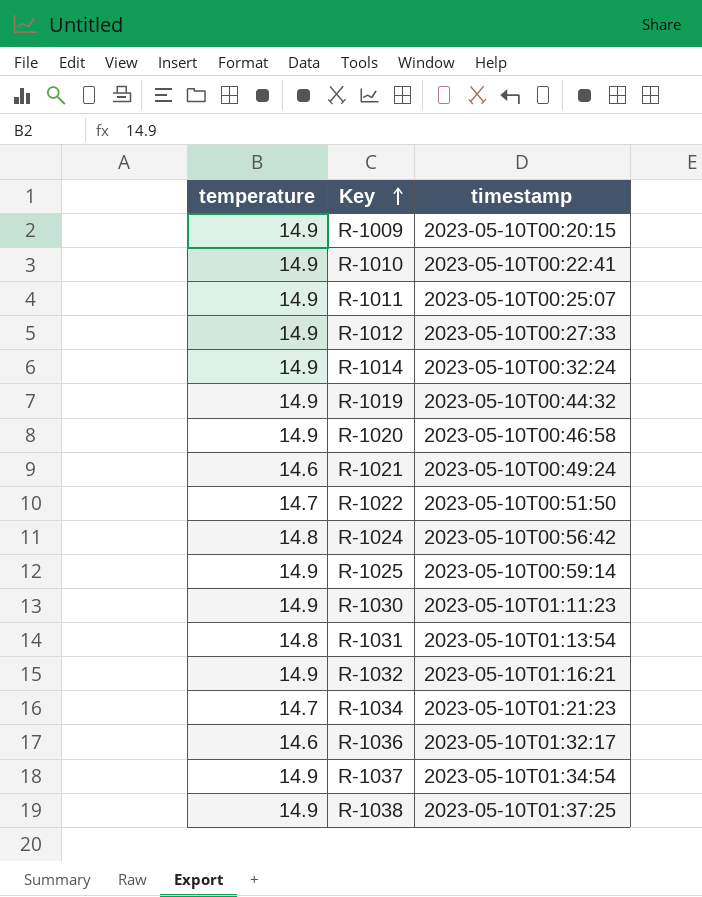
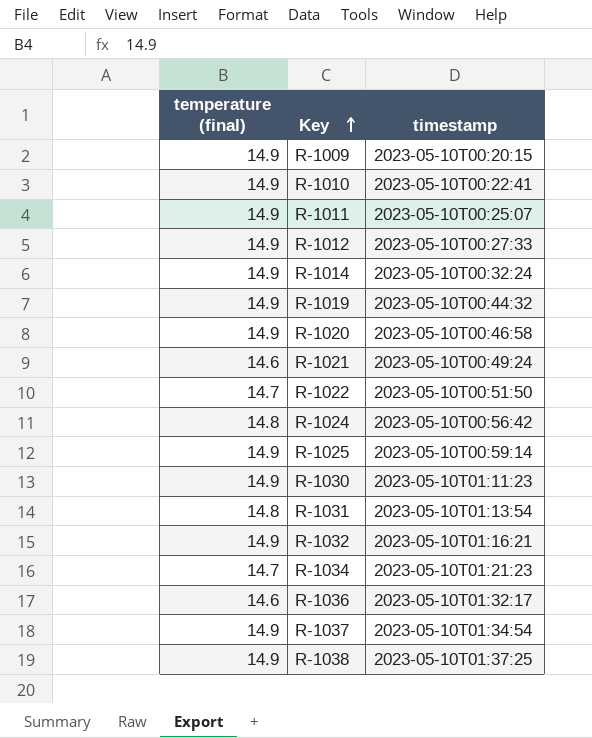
column name: temperature -> temperature (final)

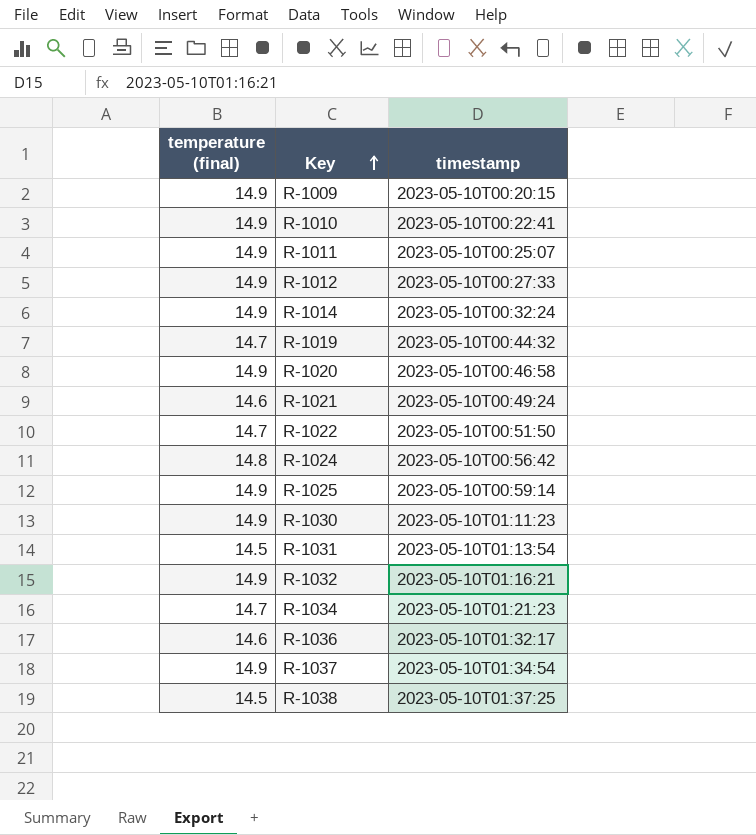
R-1019 | temperature (final): 14.9 -> 14.7
R-1031 | temperature (final): 14.8 -> 14.5
R-1038 | temperature (final): 14.9 -> 14.5

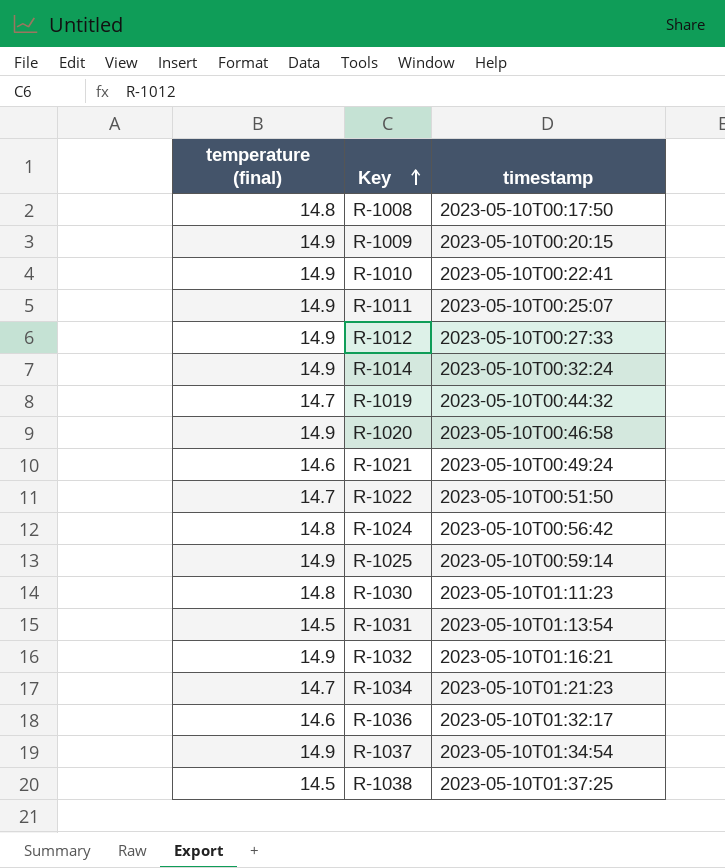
row R-1008: none -> 14.8 | 2023-05-10T00:17:50
R-1030 | temperature (final): 14.9 -> 14.8

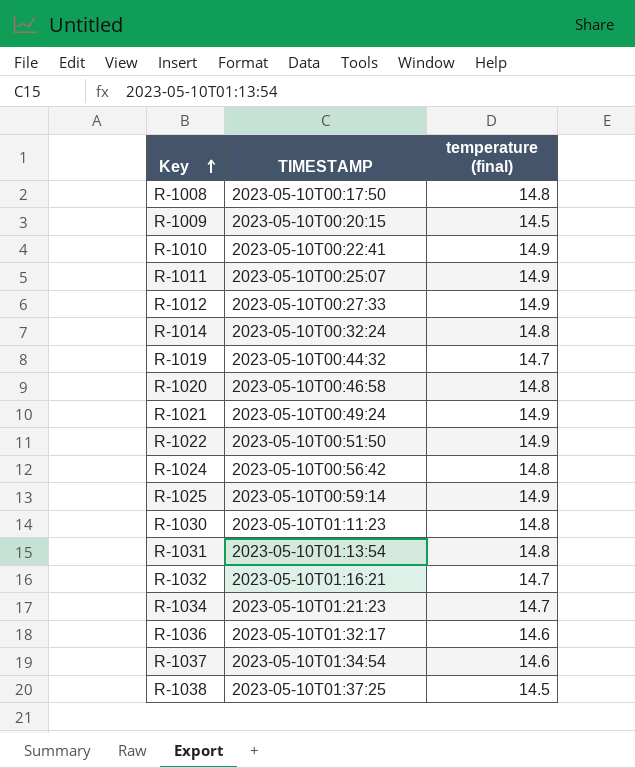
column name: timestamp -> TIMESTAMP
column temperature (final) | position: 1 -> 3
R-1009 | temperature (final): 14.9 -> 14.5
R-1014 | temperature (final): 14.9 -> 14.8
R-1020 | temperature (final): 14.9 -> 14.8
R-1021 | temperature (final): 14.6 -> 14.9
R-1022 | temperature (final): 14.7 -> 14.9
R-1031 | temperature (final): 14.5 -> 14.8
R-1032 | temperature (final): 14.9 -> 14.7
R-1037 | temperature (final): 14.9 -> 14.6

